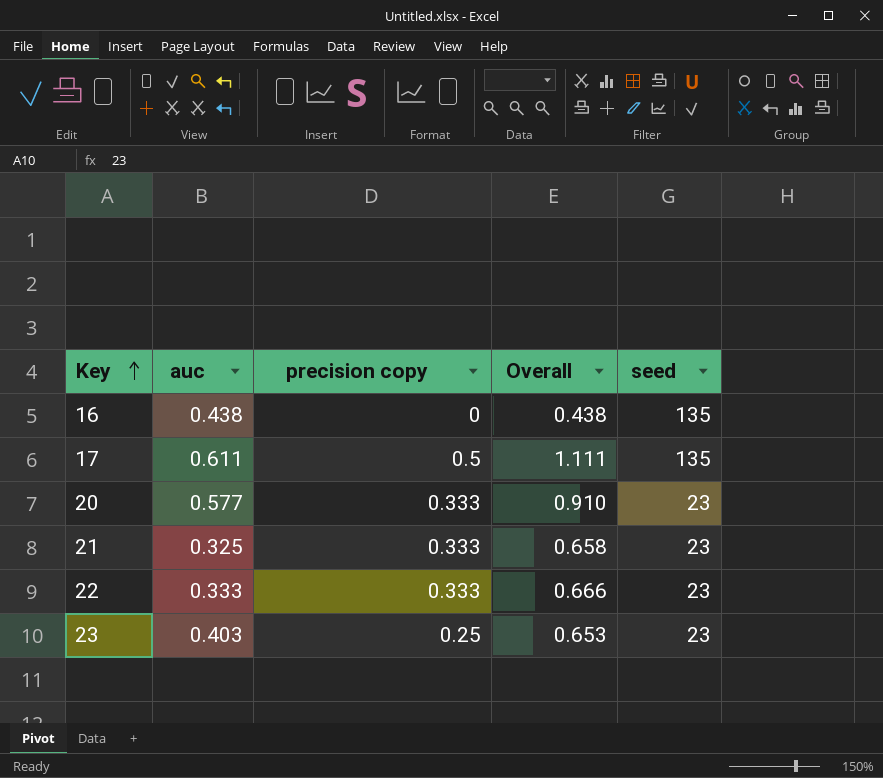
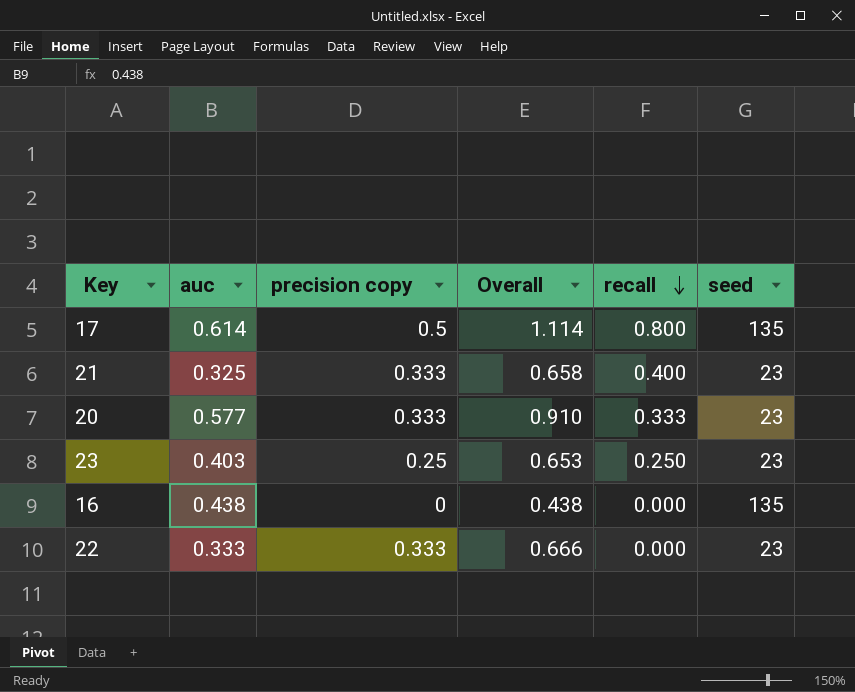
row order: Key ascending -> recall descending
column recall | position: none -> 5
17 | auc: 0.611 -> 0.614
17 | Overall: 1.111 -> 1.114

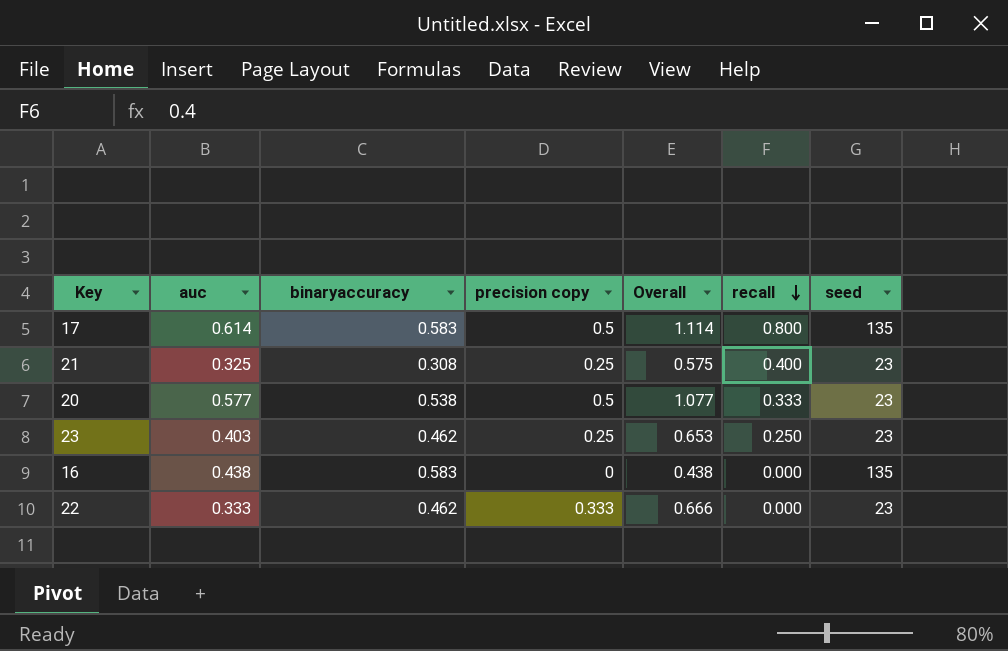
column binaryaccuracy | position: none -> 3
21 | precision copy: 0.333 -> 0.25
21 | Overall: 0.658 -> 0.575
20 | precision copy: 0.333 -> 0.5
20 | Overall: 0.910 -> 1.077

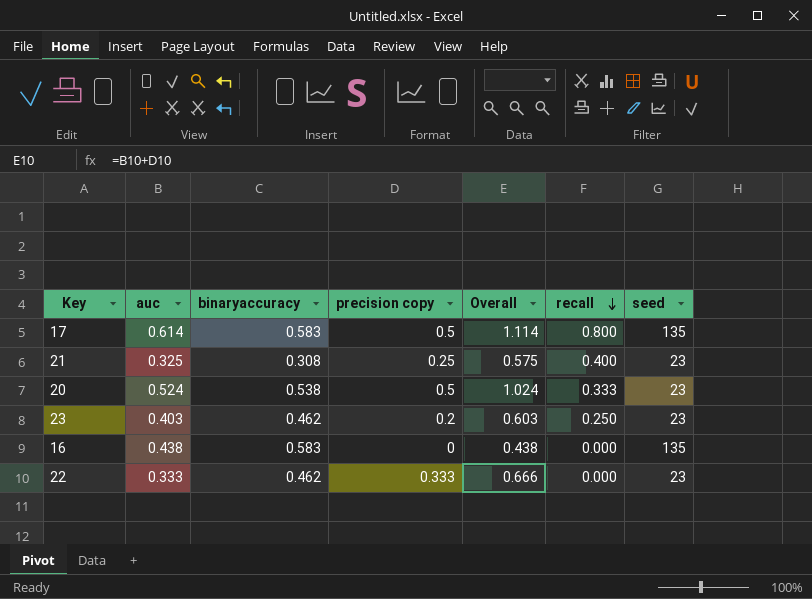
20 | auc: 0.577 -> 0.524
20 | Overall: 1.077 -> 1.024
23 | precision copy: 0.25 -> 0.2
23 | Overall: 0.653 -> 0.603

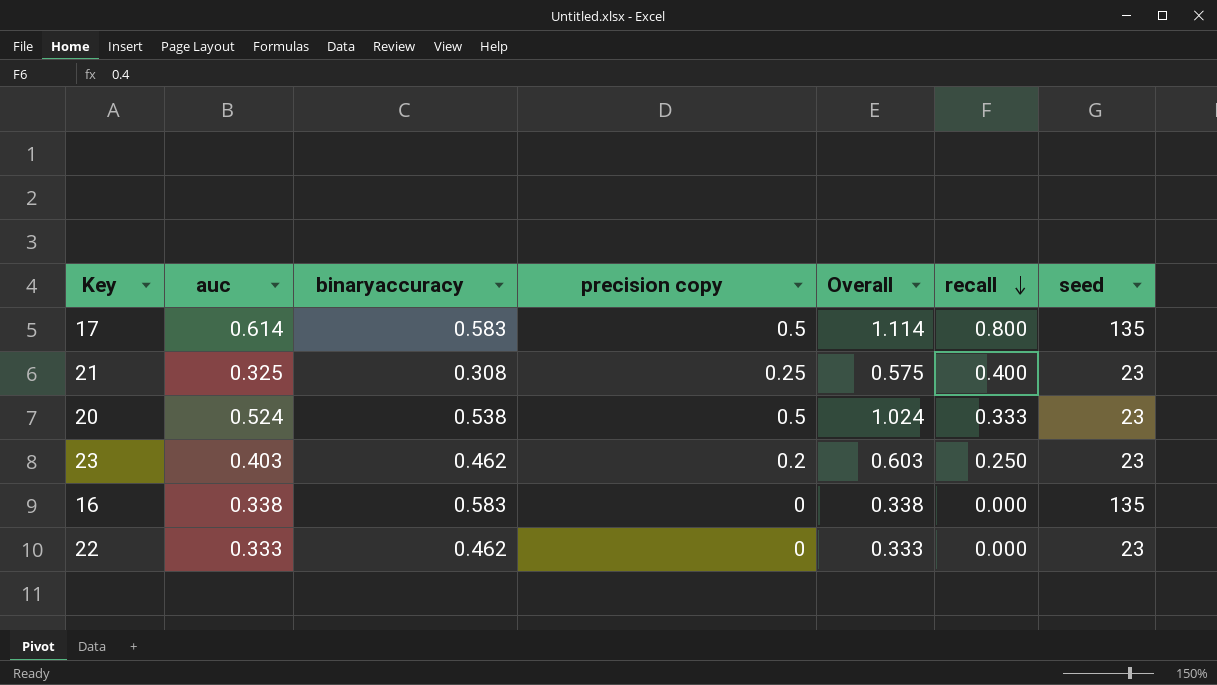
16 | auc: 0.438 -> 0.338
16 | Overall: 0.438 -> 0.338
22 | precision copy: 0.333 -> 0
22 | Overall: 0.666 -> 0.333

